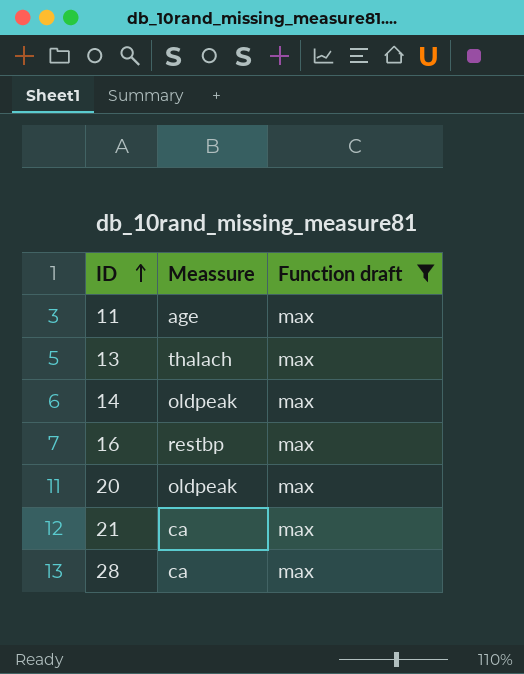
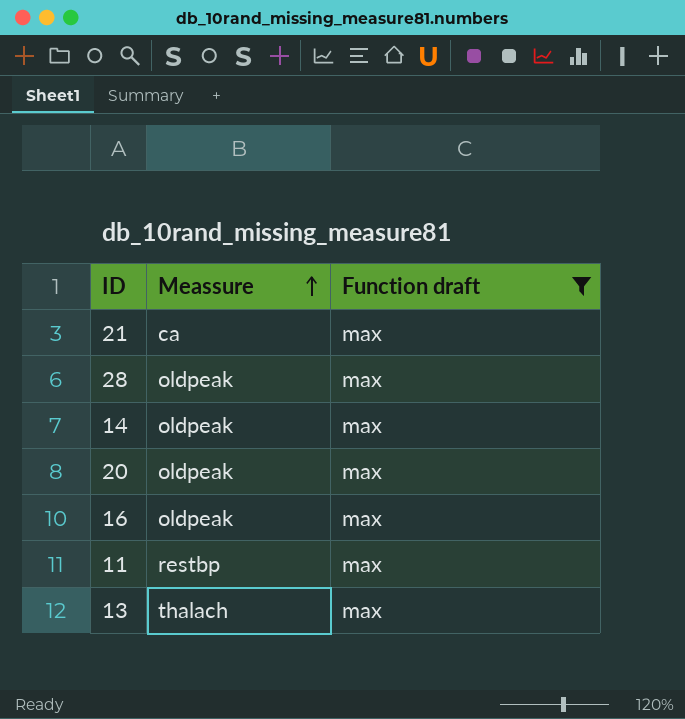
row order: ID ascending -> Meassure ascending
28 | Meassure: ca -> oldpeak
16 | Meassure: restbp -> oldpeak
11 | Meassure: age -> restbp

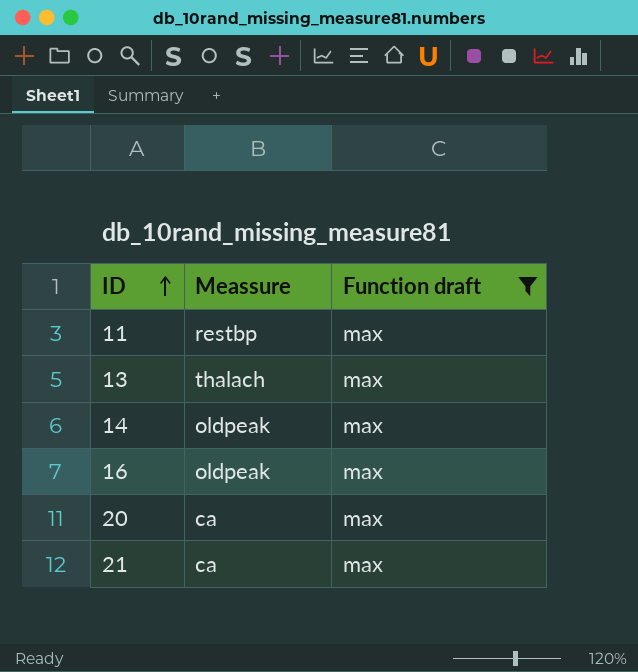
row order: Meassure ascending -> ID ascending
row 28: oldpeak | max -> none
20 | Meassure: oldpeak -> ca

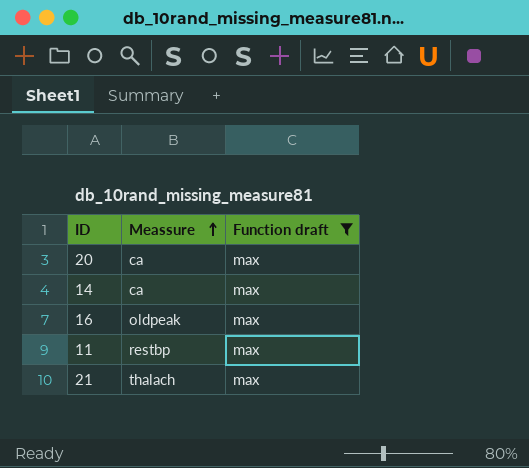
row order: ID ascending -> Meassure ascending
row 13: thalach | max -> none
14 | Meassure: oldpeak -> ca
21 | Meassure: ca -> thalach

